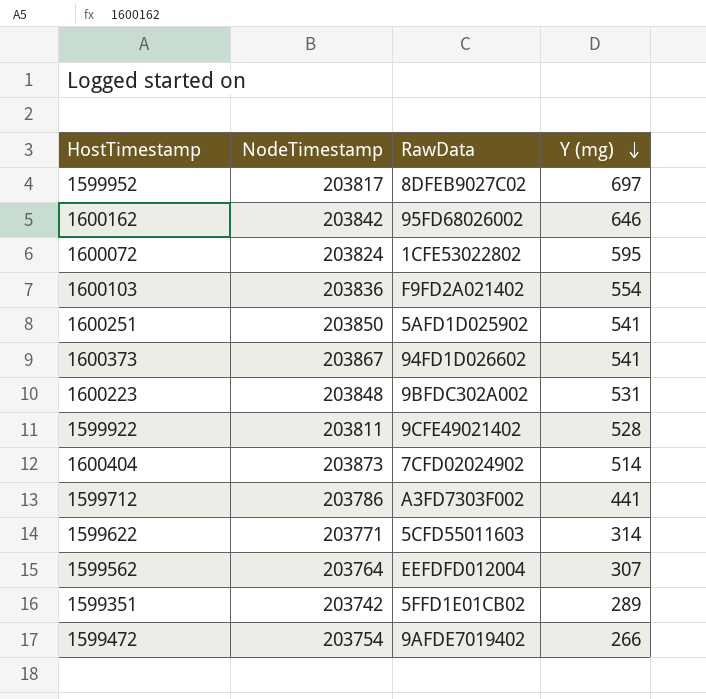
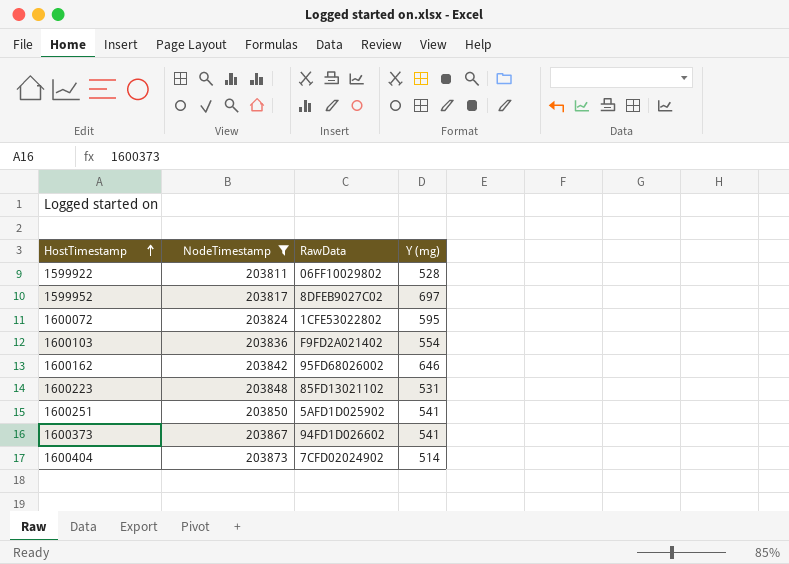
filter: none -> NodeTimestamp >= 203811
row order: Y (mg) descending -> HostTimestamp ascending
1599922 | RawData: 9CFE49021402 -> 06FF10029802
1600223 | RawData: 9BFDC302A002 -> 85FD13021102

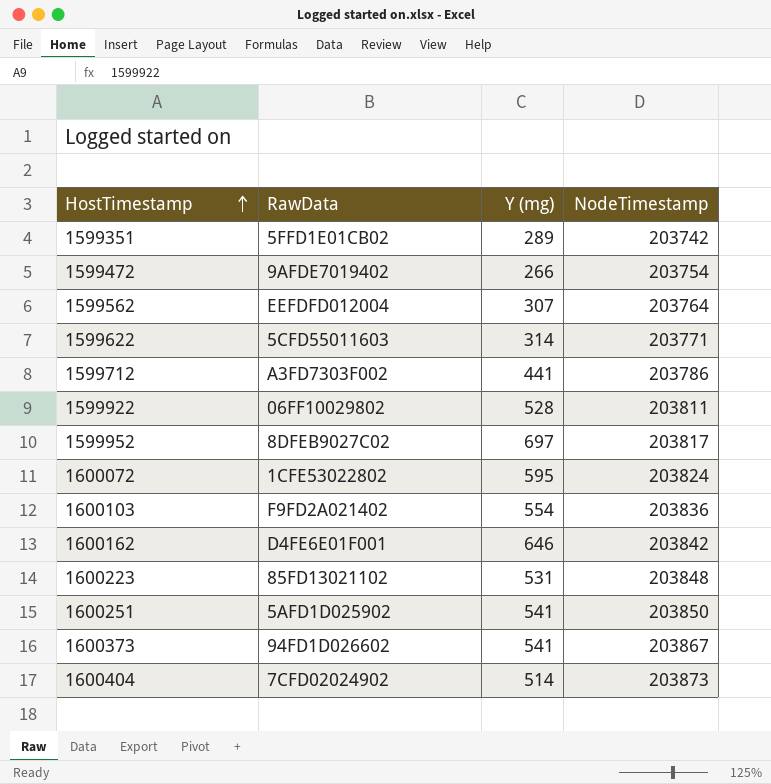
filter: NodeTimestamp >= 203811 -> none
column NodeTimestamp | position: 2 -> 4
1600162 | RawData: 95FD68026002 -> D4FE6E01F001

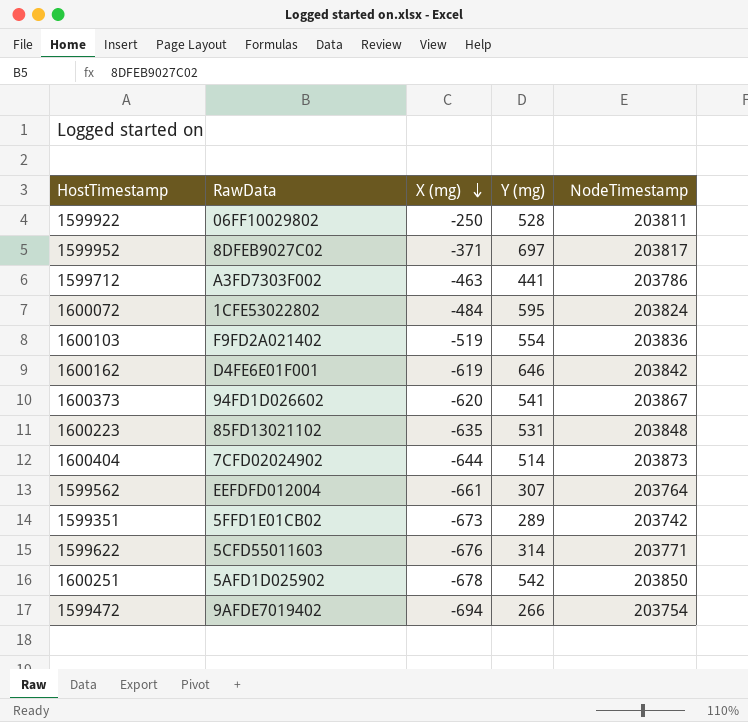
row order: HostTimestamp ascending -> X (mg) descending
column X (mg) | position: none -> 3
1600251 | Y (mg): 541 -> 542

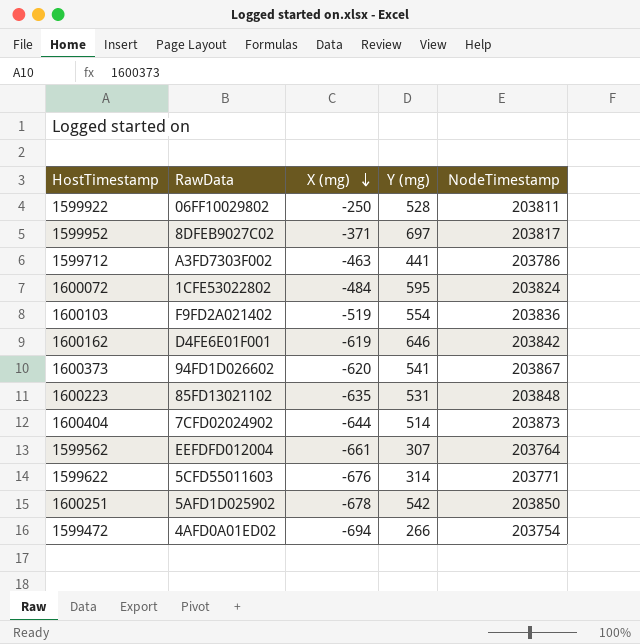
row 1599351: 5FFD1E01CB02 | -673 | 289 | 203742 -> none
1599472 | RawData: 9AFDE7019402 -> 4AFD0A01ED02

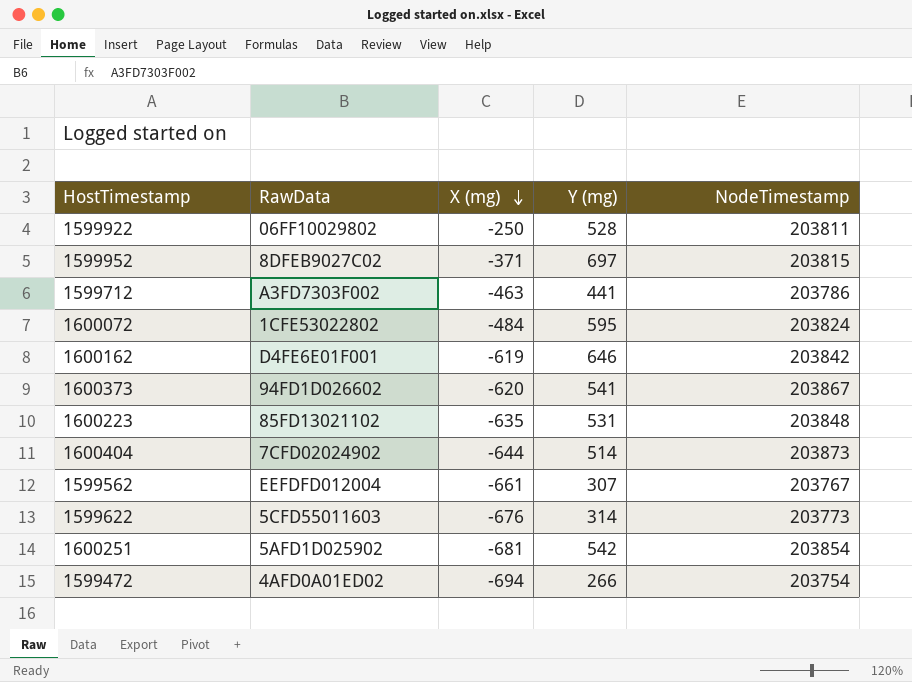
row 1600103: F9FD2A021402 | -519 | 554 | 203836 -> none
1599952 | NodeTimestamp: 203817 -> 203815
1599562 | NodeTimestamp: 203764 -> 203767
1599622 | NodeTimestamp: 203771 -> 203773
1600251 | X (mg): -678 -> -681
1600251 | NodeTimestamp: 203850 -> 203854

